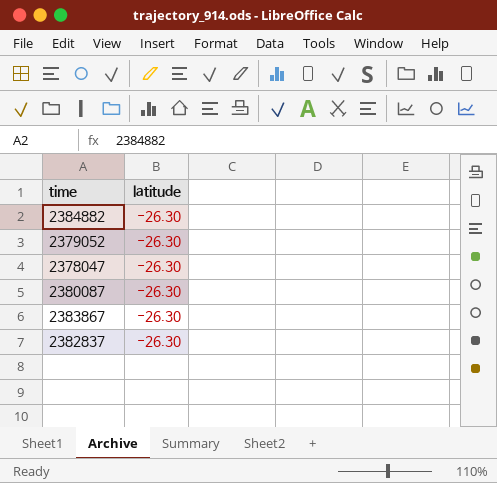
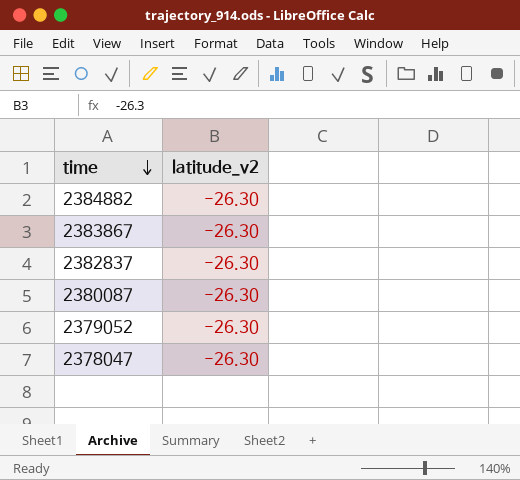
row order: none -> time descending
column name: latitude -> latitude_v2

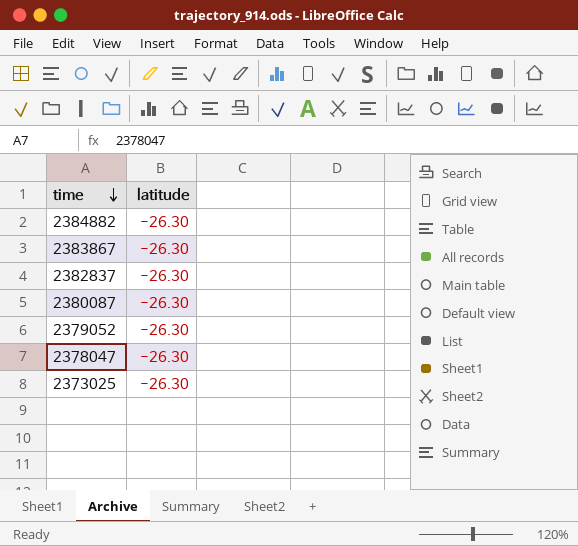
column name: latitude_v2 -> latitude
row 2373025: none -> -26.30

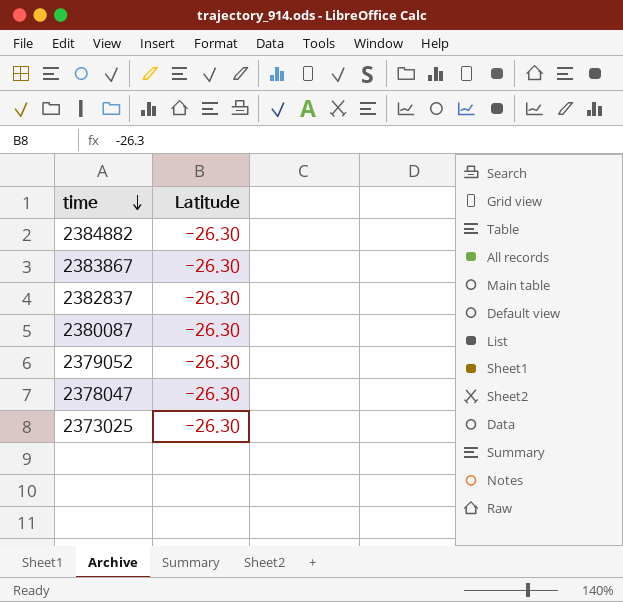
column name: latitude -> Latitude

